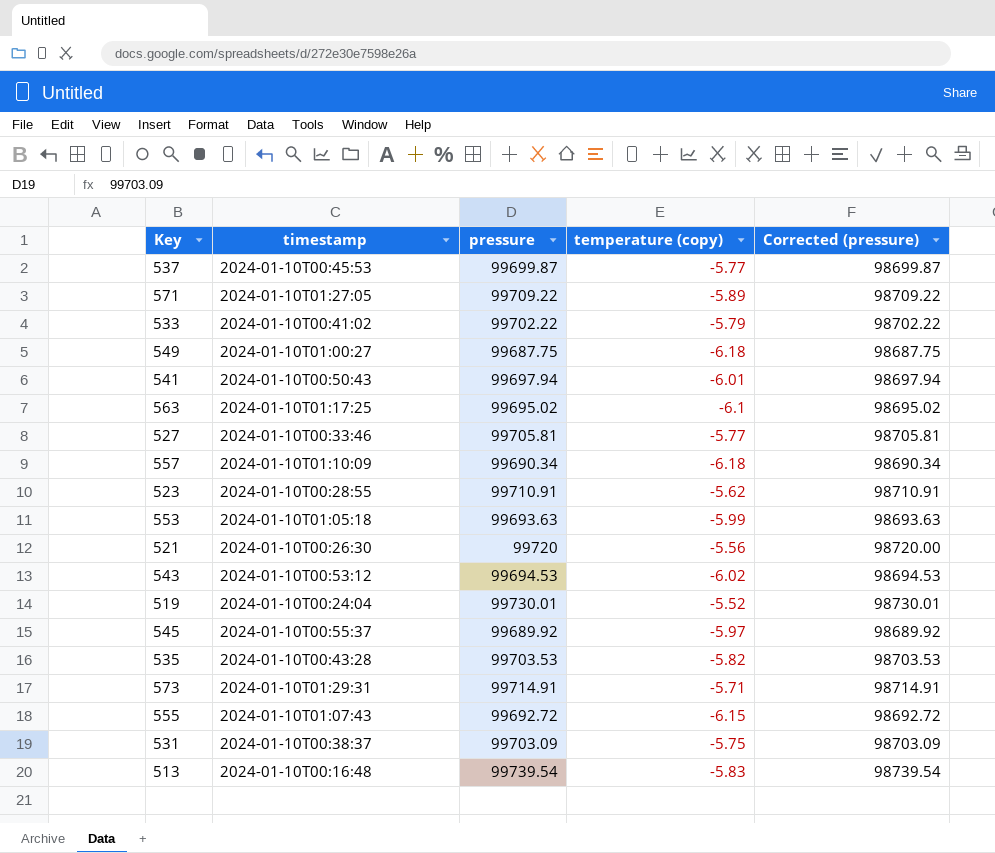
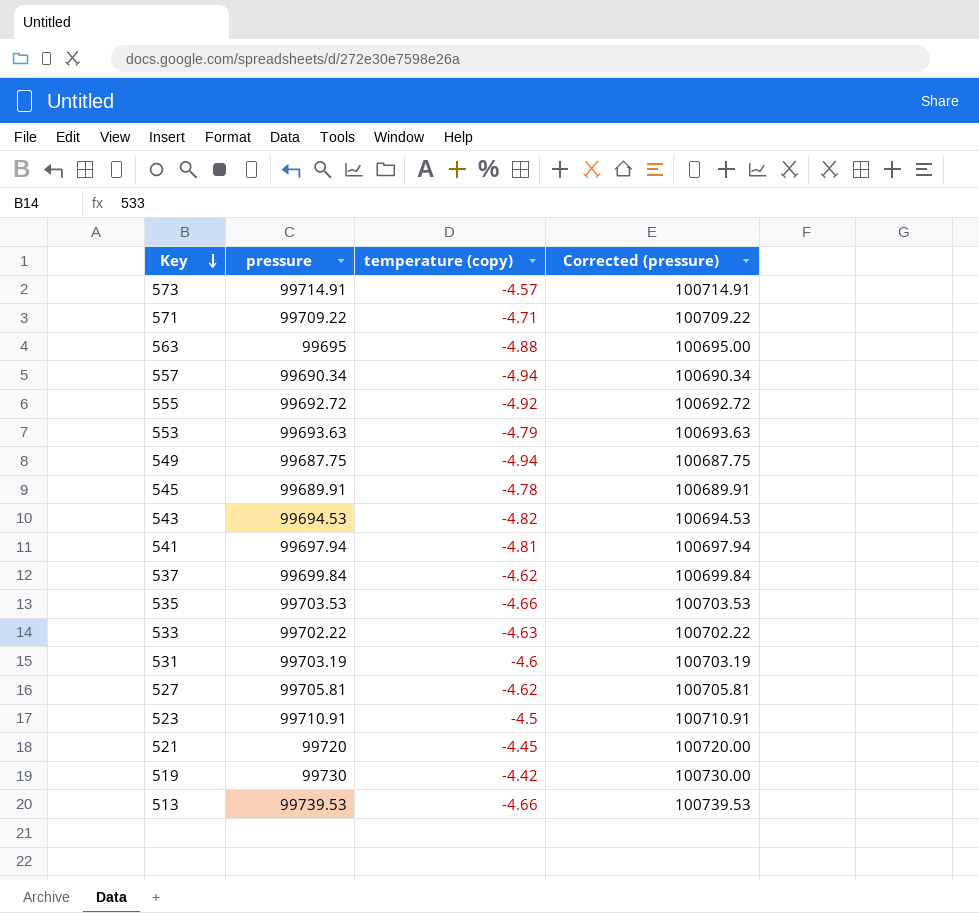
row order: none -> Key descending
column timestamp | position: 2 -> none
column Corrected (pressure) | formula: [pressure] - 1000 -> [pressure] + 1000
573 | temperature (copy): -5.71 -> -4.57
571 | temperature (copy): -5.89 -> -4.71
563 | pressure: 99695.02 -> 99695
563 | temperature (copy): -6.1 -> -4.88
557 | temperature (copy): -6.18 -> -4.94
555 | temperature (copy): -6.15 -> -4.92
553 | temperature (copy): -5.99 -> -4.79
549 | temperature (copy): -6.18 -> -4.94
545 | pressure: 99689.92 -> 99689.91
545 | temperature (copy): -5.97 -> -4.78
543 | temperature (copy): -6.02 -> -4.82
541 | temperature (copy): -6.01 -> -4.81
537 | pressure: 99699.87 -> 99699.84
537 | temperature (copy): -5.77 -> -4.62
535 | temperature (copy): -5.82 -> -4.66
533 | temperature (copy): -5.79 -> -4.63
531 | pressure: 99703.09 -> 99703.19
531 | temperature (copy): -5.75 -> -4.6
527 | temperature (copy): -5.77 -> -4.62
523 | temperature (copy): -5.62 -> -4.5
521 | temperature (copy): -5.56 -> -4.45
519 | pressure: 99730.01 -> 99730
519 | temperature (copy): -5.52 -> -4.42
513 | pressure: 99739.54 -> 99739.53
513 | temperature (copy): -5.83 -> -4.66

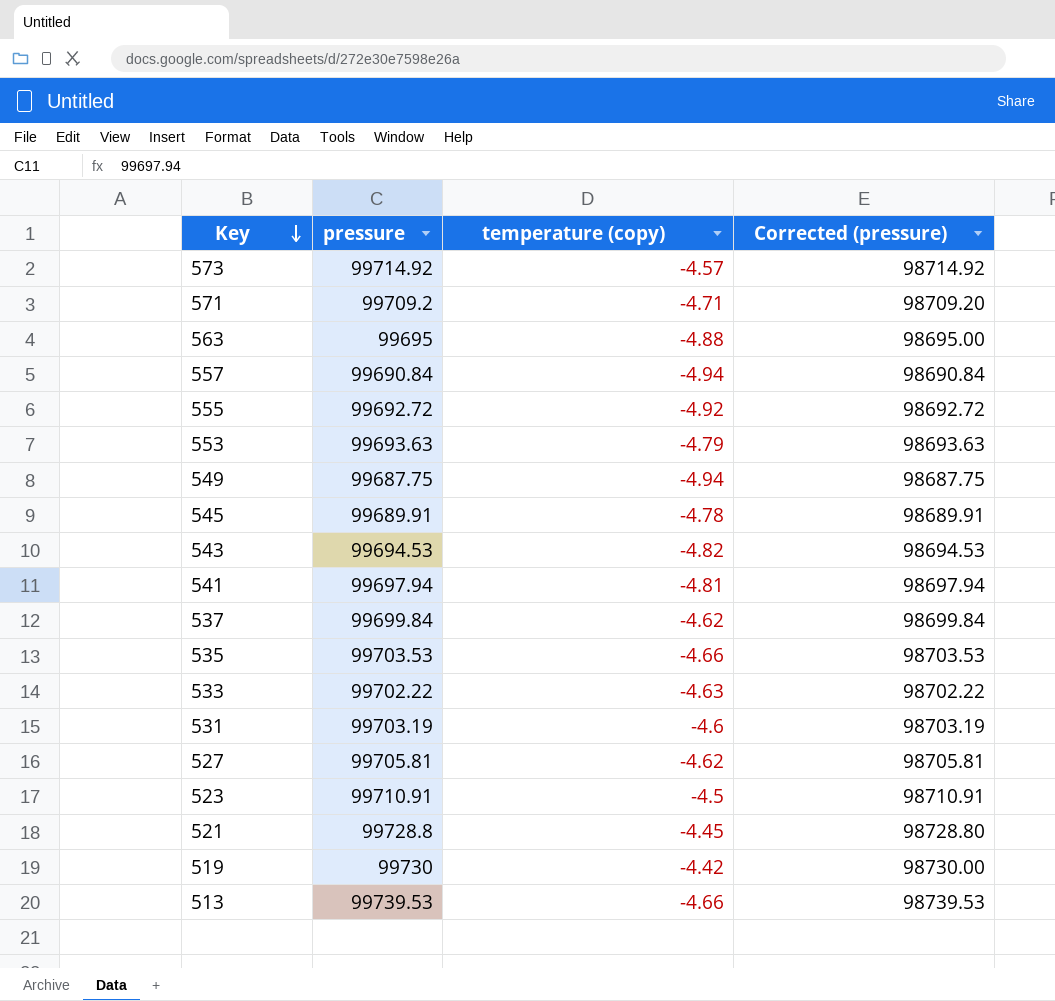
column Corrected (pressure) | formula: [pressure] + 1000 -> [pressure] - 1000
573 | pressure: 99714.91 -> 99714.92
571 | pressure: 99709.22 -> 99709.2
557 | pressure: 99690.34 -> 99690.84
521 | pressure: 99720 -> 99728.8

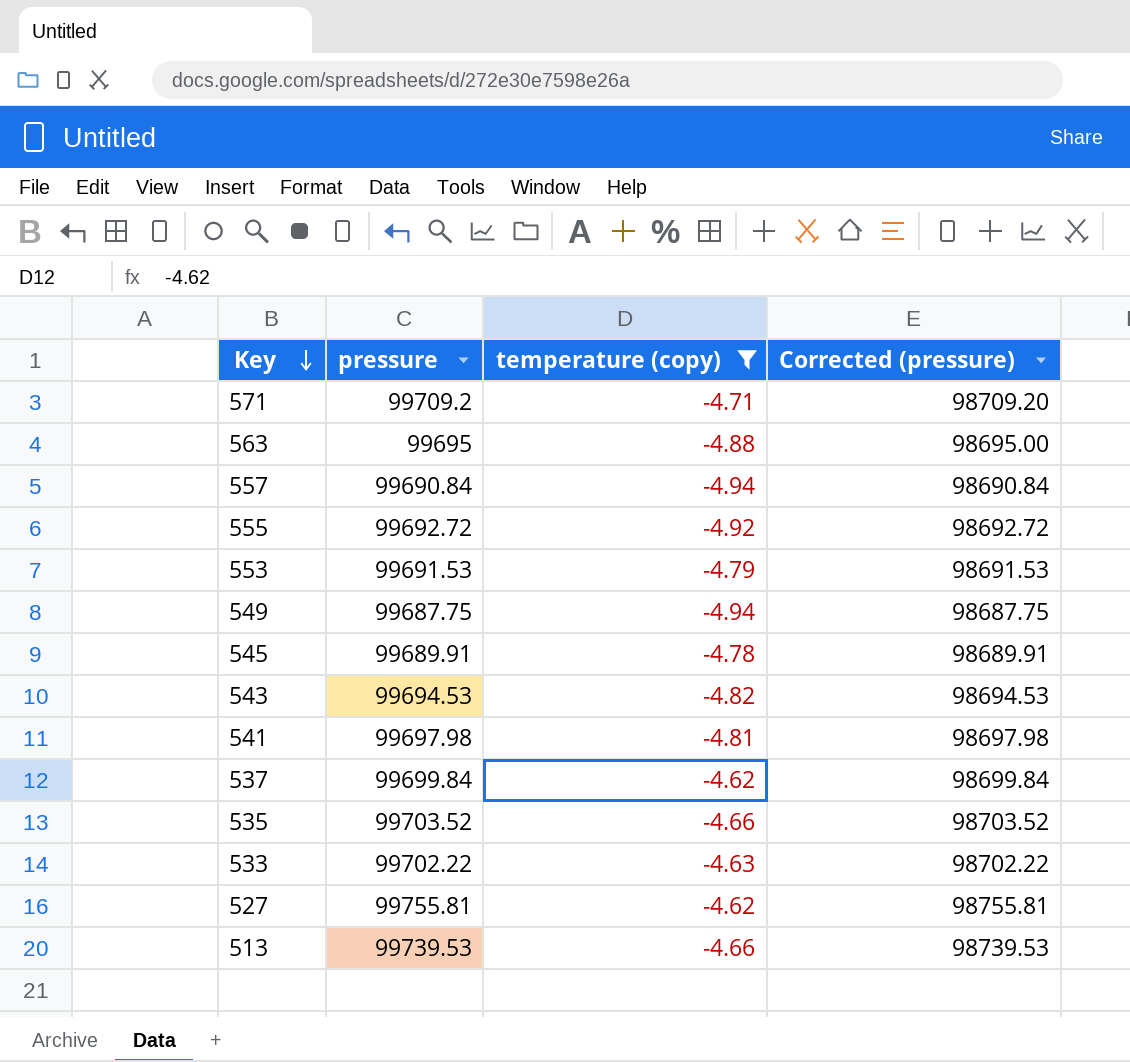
filter: none -> temperature (copy) <= -4.62
553 | pressure: 99693.63 -> 99691.53
553 | Corrected (pressure): 98693.63 -> 98691.53
541 | pressure: 99697.94 -> 99697.98
541 | Corrected (pressure): 98697.94 -> 98697.98
535 | pressure: 99703.53 -> 99703.52
535 | Corrected (pressure): 98703.53 -> 98703.52
527 | pressure: 99705.81 -> 99755.81
527 | Corrected (pressure): 98705.81 -> 98755.81

